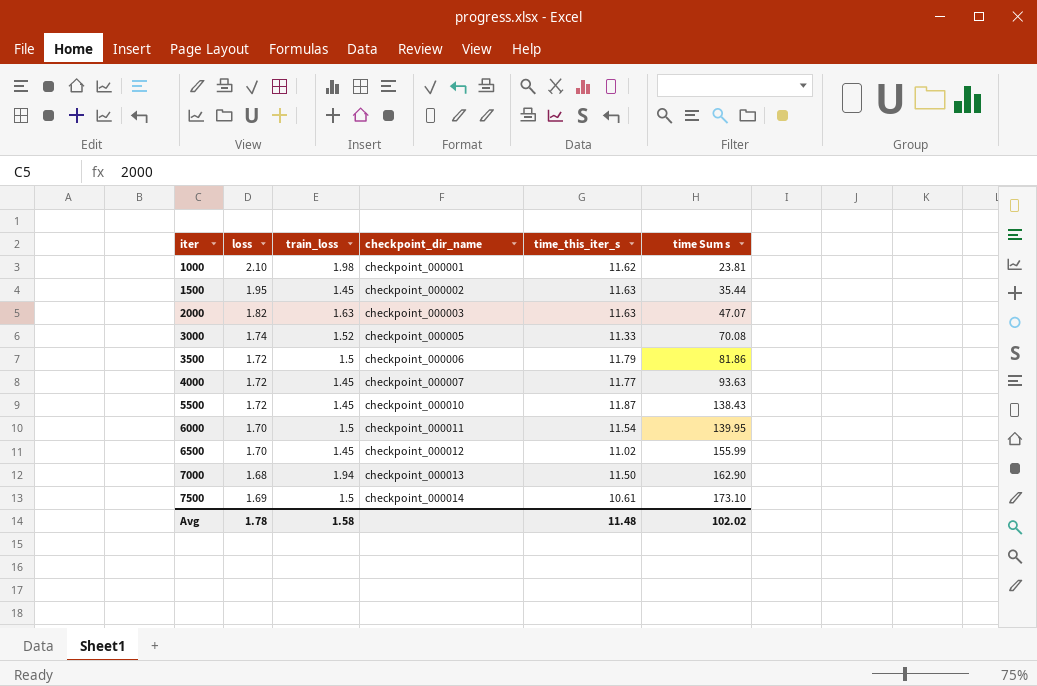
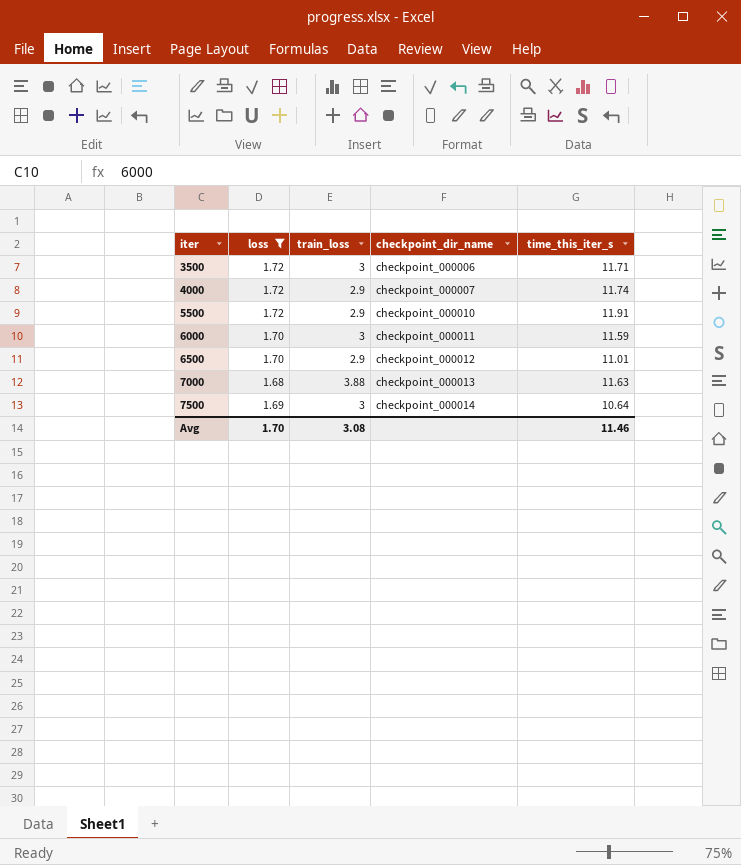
filter: none -> loss <= 1.72
column time Sum s | position: 6 -> none
3500 | train_loss: 1.5 -> 3
3500 | time_this_iter_s: 11.79 -> 11.71
4000 | train_loss: 1.45 -> 2.9
4000 | time_this_iter_s: 11.77 -> 11.74
5500 | train_loss: 1.45 -> 2.9
5500 | time_this_iter_s: 11.87 -> 11.91
6000 | train_loss: 1.5 -> 3
6000 | time_this_iter_s: 11.54 -> 11.59
6500 | train_loss: 1.45 -> 2.9
6500 | time_this_iter_s: 11.02 -> 11.01
7000 | train_loss: 1.94 -> 3.88
7000 | time_this_iter_s: 11.50 -> 11.63
7500 | train_loss: 1.5 -> 3
7500 | time_this_iter_s: 10.61 -> 10.64
Avg | loss: 1.78 -> 1.70
Avg | train_loss: 1.58 -> 3.08
Avg | time_this_iter_s: 11.48 -> 11.46

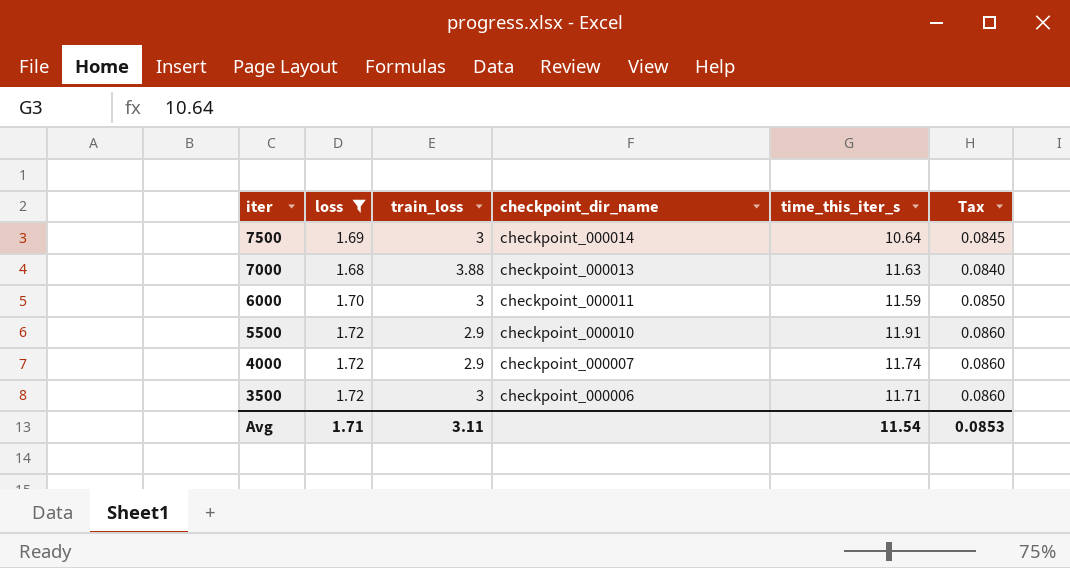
row order: iter ascending -> iter descending
column Tax | formula: none -> [loss] * 0.05
row 6500: 1.70 | 2.9 | checkpoint_000012 | 11.01 -> none
Avg | loss: 1.70 -> 1.71
Avg | train_loss: 3.08 -> 3.11
Avg | time_this_iter_s: 11.46 -> 11.54

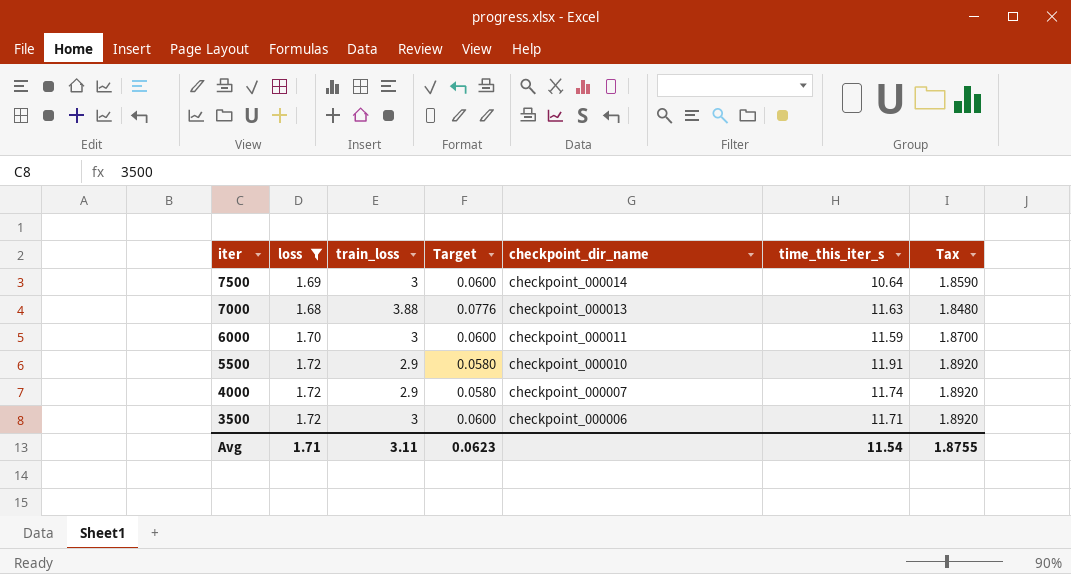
column Target | formula: none -> [train_loss] * 0.02
column Tax | formula: [loss] * 0.05 -> [loss] * 1.1
Avg | Tax: 0.0853 -> 1.8755

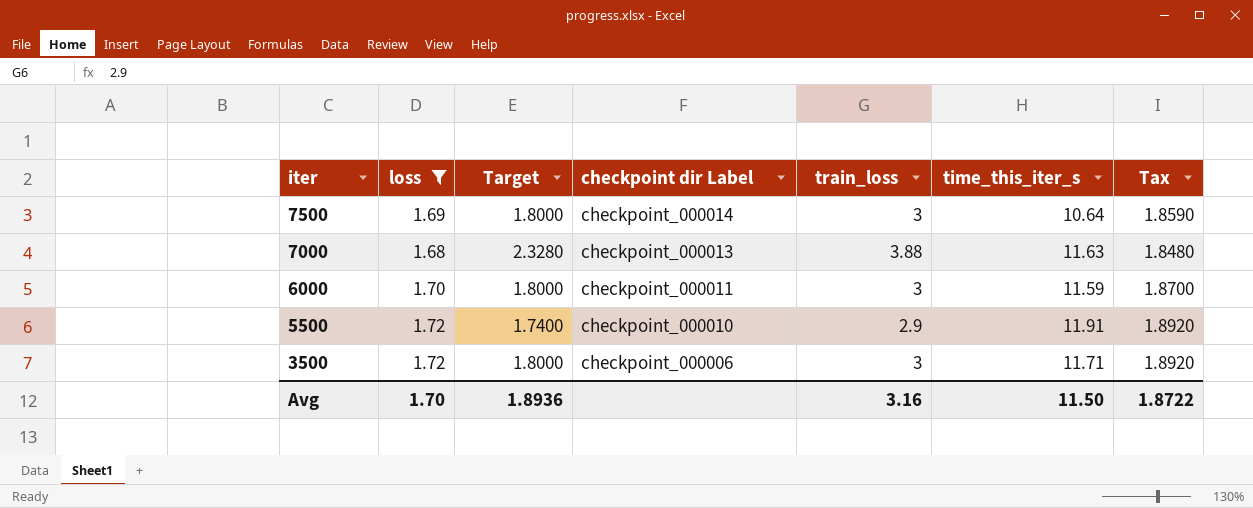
column Target | formula: [train_loss] * 0.02 -> [train_loss] * 0.6
column name: checkpoint_dir_name -> checkpoint dir Label
column train_loss | position: 3 -> 5
row 4000: 1.72 | 2.9 | 0.0580 | checkpoint_000007 | 11.74 | 1.8920 -> none
Avg | loss: 1.71 -> 1.70
Avg | Target: 0.0623 -> 1.8936
Avg | train_loss: 3.11 -> 3.16
Avg | time_this_iter_s: 11.54 -> 11.50
Avg | Tax: 1.8755 -> 1.8722

